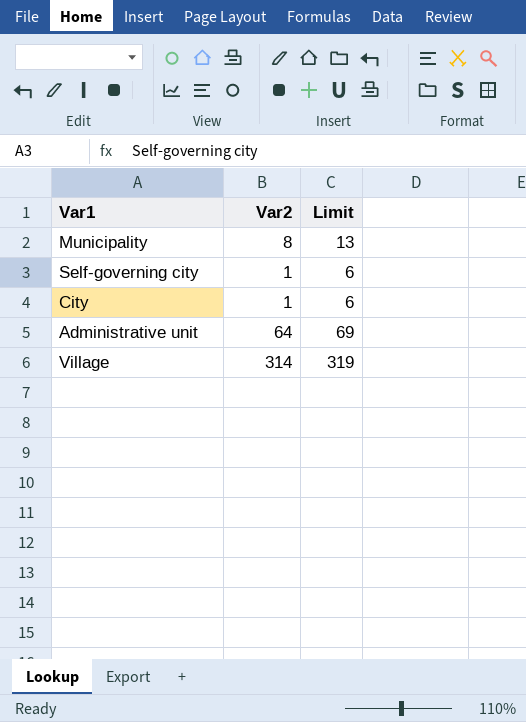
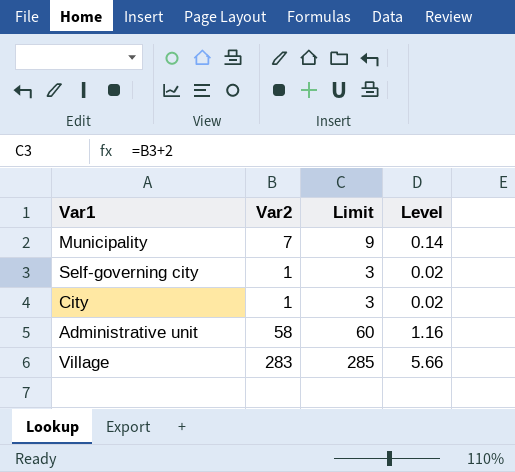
column Limit | formula: [Var2] + 5 -> [Var2] + 2
column Level | formula: none -> [Var2] * 0.02
Municipality | Var2: 8 -> 7
Administrative unit | Var2: 64 -> 58
Village | Var2: 314 -> 283

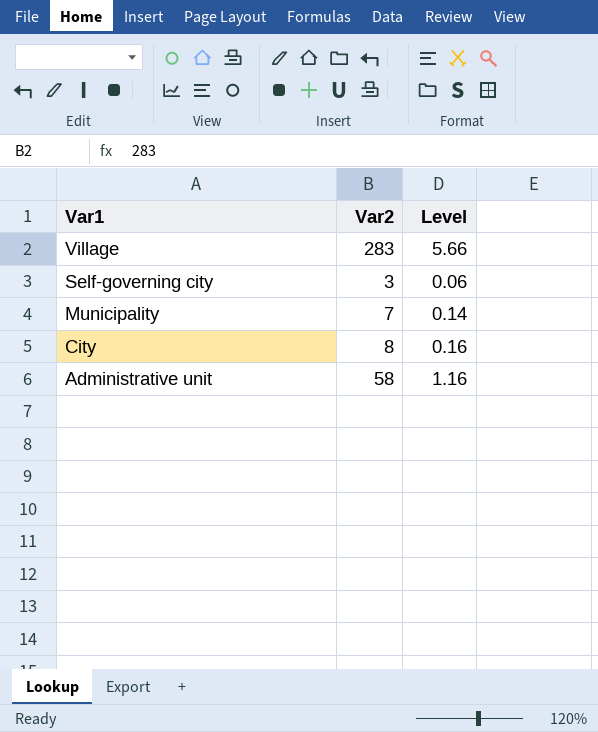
row order: none -> Var1 descending
column Limit | formula: [Var2] + 2 -> none
Self-governing city | Var2: 1 -> 3
Self-governing city | Level: 0.02 -> 0.06
City | Var2: 1 -> 8
City | Level: 0.02 -> 0.16

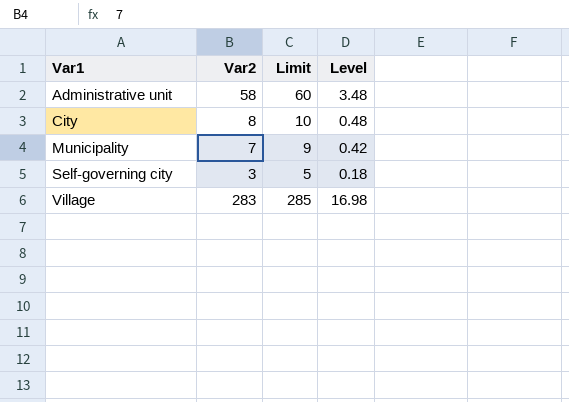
row order: Var1 descending -> Var1 ascending
column Limit | formula: none -> [Var2] + 2
column Level | formula: [Var2] * 0.02 -> [Var2] * 0.06

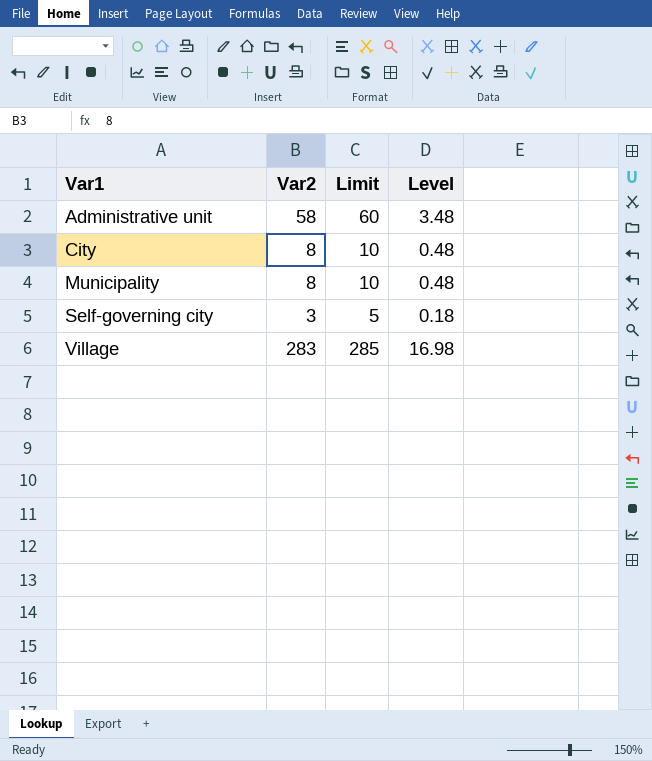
Municipality | Var2: 7 -> 8
Municipality | Limit: 9 -> 10
Municipality | Level: 0.42 -> 0.48

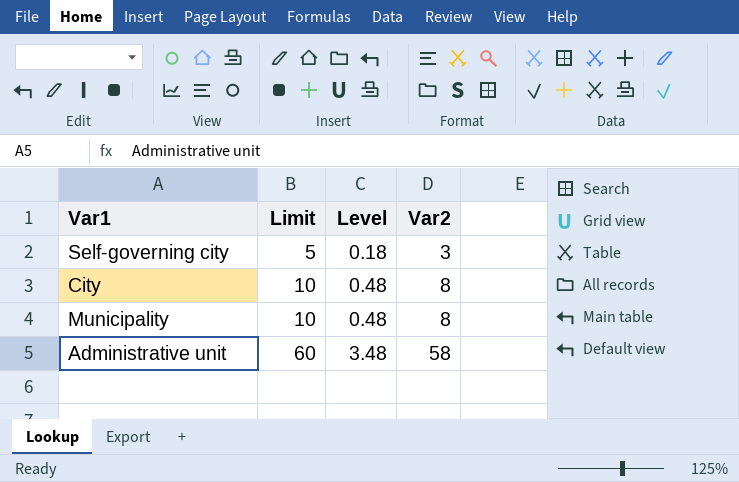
row order: Var1 ascending -> Limit ascending
column Var2 | position: 2 -> 4
row Village: 283 | 285 | 16.98 -> none

